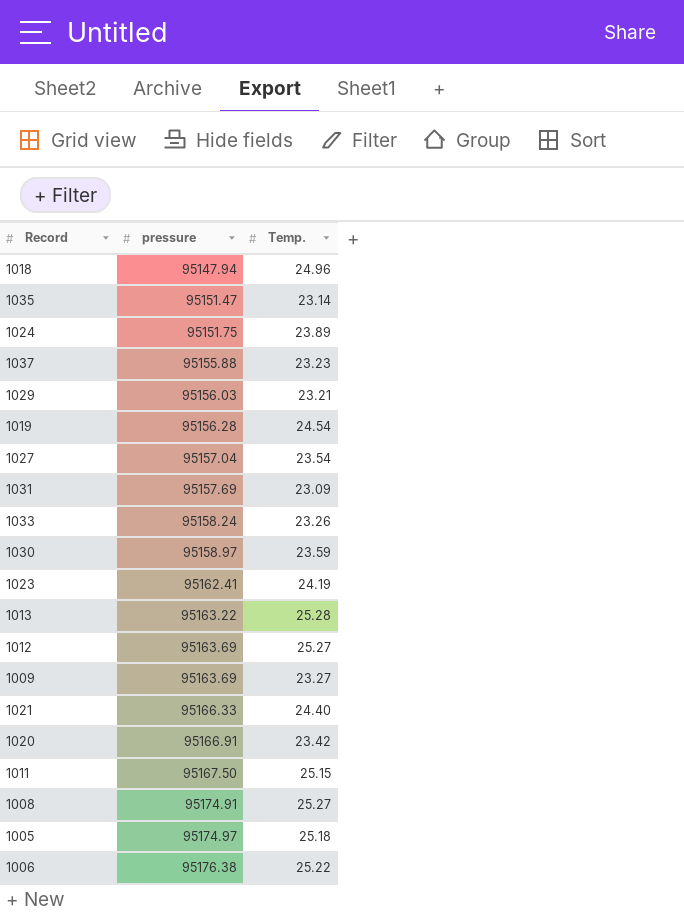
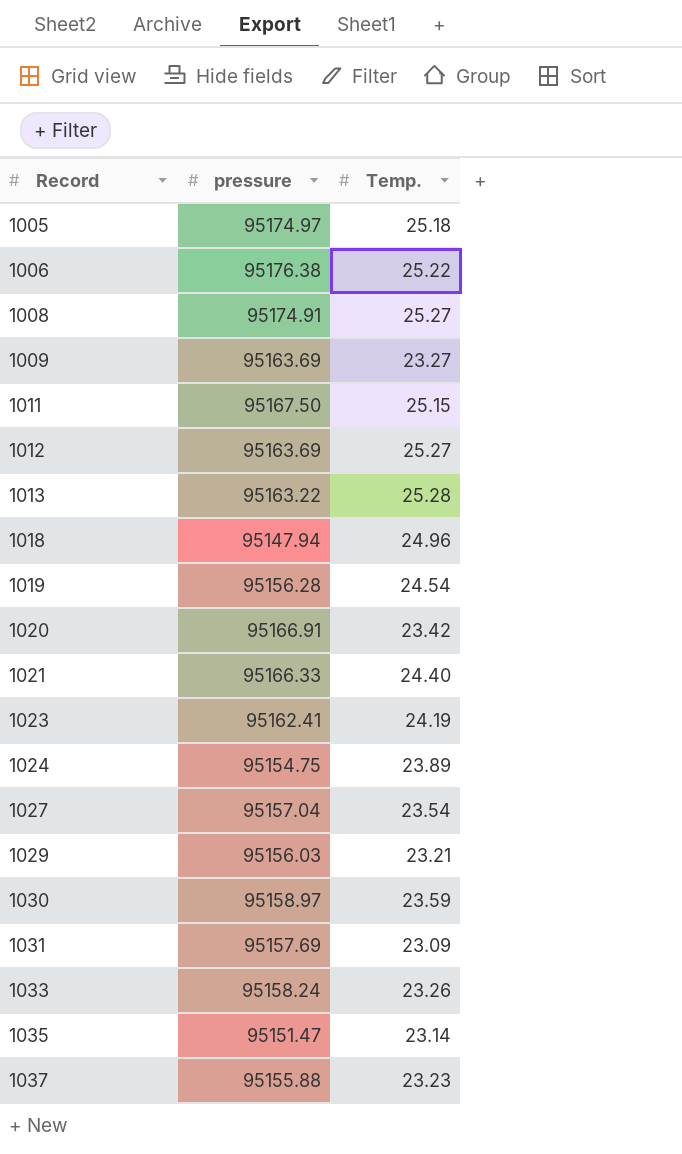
row order: pressure ascending -> Record ascending
1024 | pressure: 95151.75 -> 95154.75

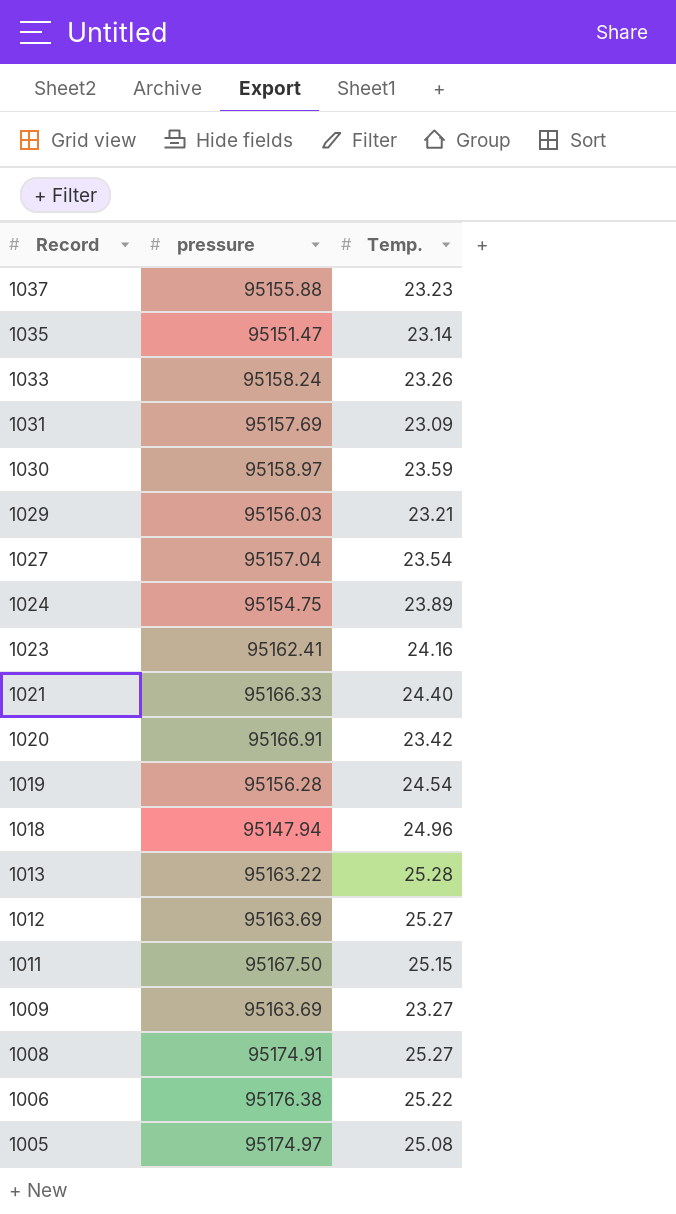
row order: Record ascending -> Record descending
1023 | Temp.: 24.19 -> 24.16
1005 | Temp.: 25.18 -> 25.08

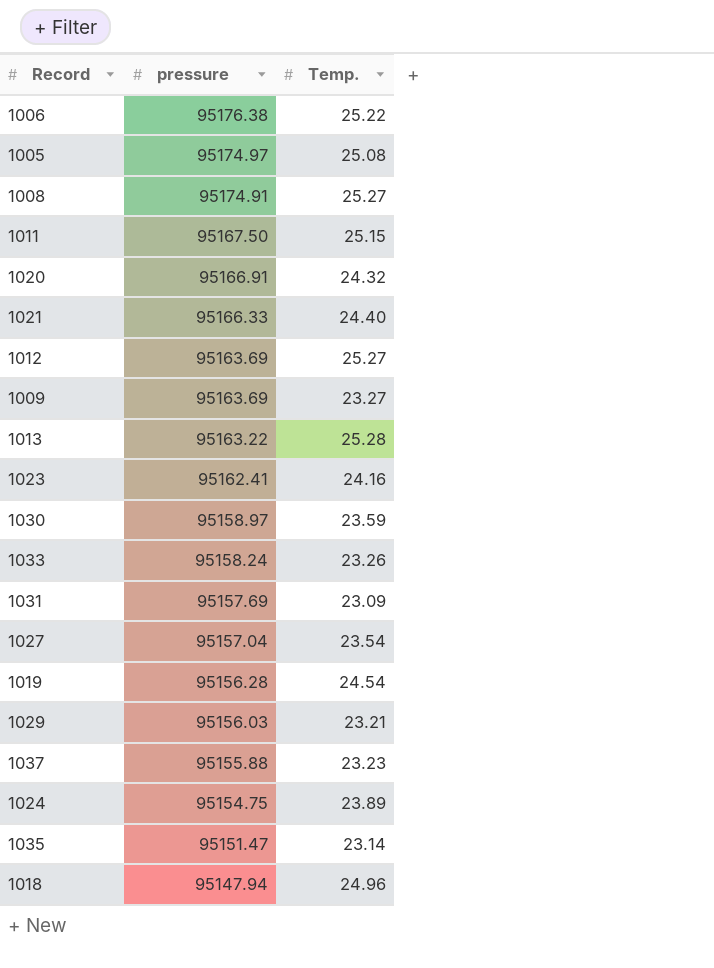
row order: Record descending -> pressure descending
1020 | Temp.: 23.42 -> 24.32

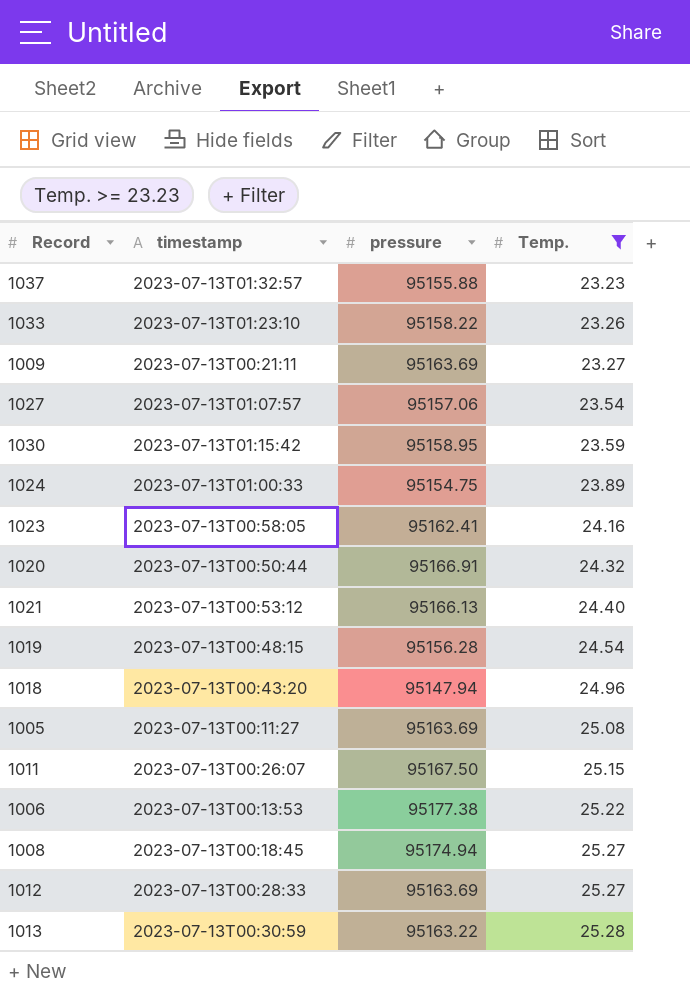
filter: none -> Temp. >= 23.23
row order: pressure descending -> Temp. ascending
column timestamp | position: none -> 2
1033 | pressure: 95158.24 -> 95158.22
1027 | pressure: 95157.04 -> 95157.06
1030 | pressure: 95158.97 -> 95158.95
1021 | pressure: 95166.33 -> 95166.13
1005 | pressure: 95174.97 -> 95163.69
1006 | pressure: 95176.38 -> 95177.38
1008 | pressure: 95174.91 -> 95174.94

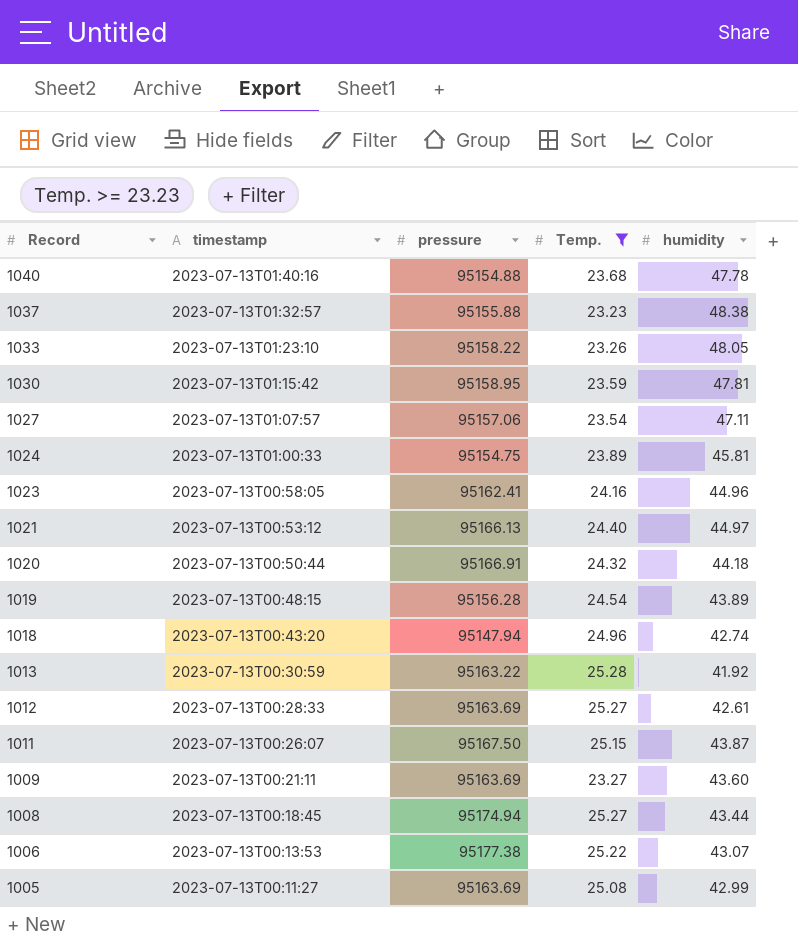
row order: Temp. ascending -> Record descending
column humidity | position: none -> 5
row 1040: none -> 2023-07-13T01:40:16 | 95154.88 | 23.68 | 47.78

